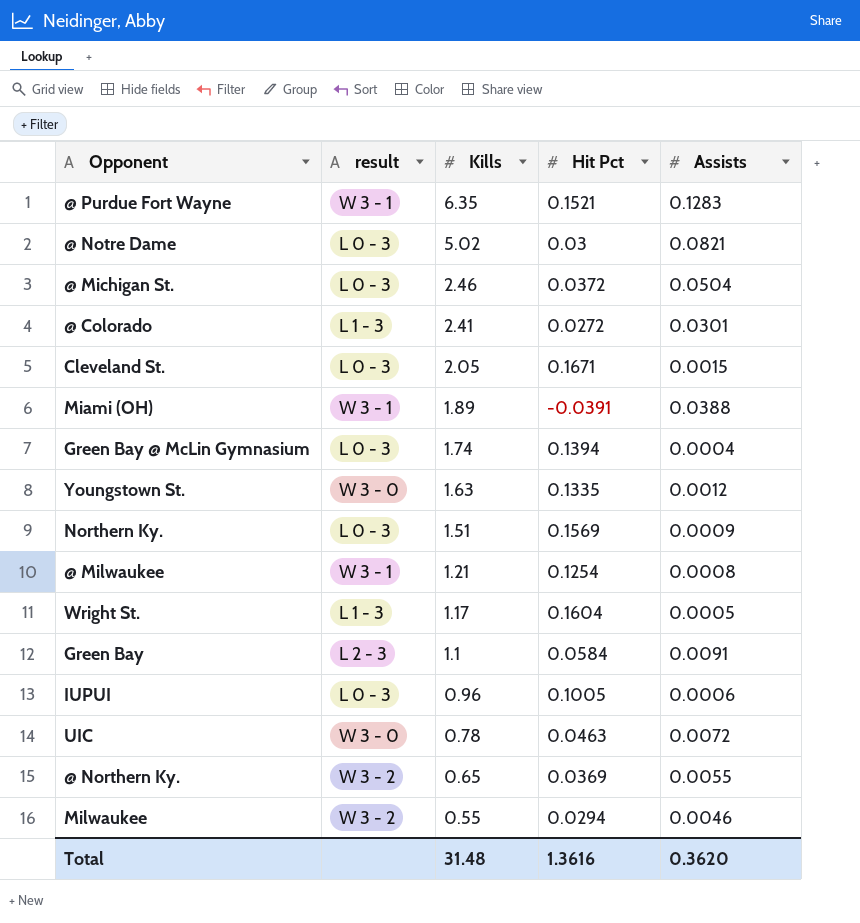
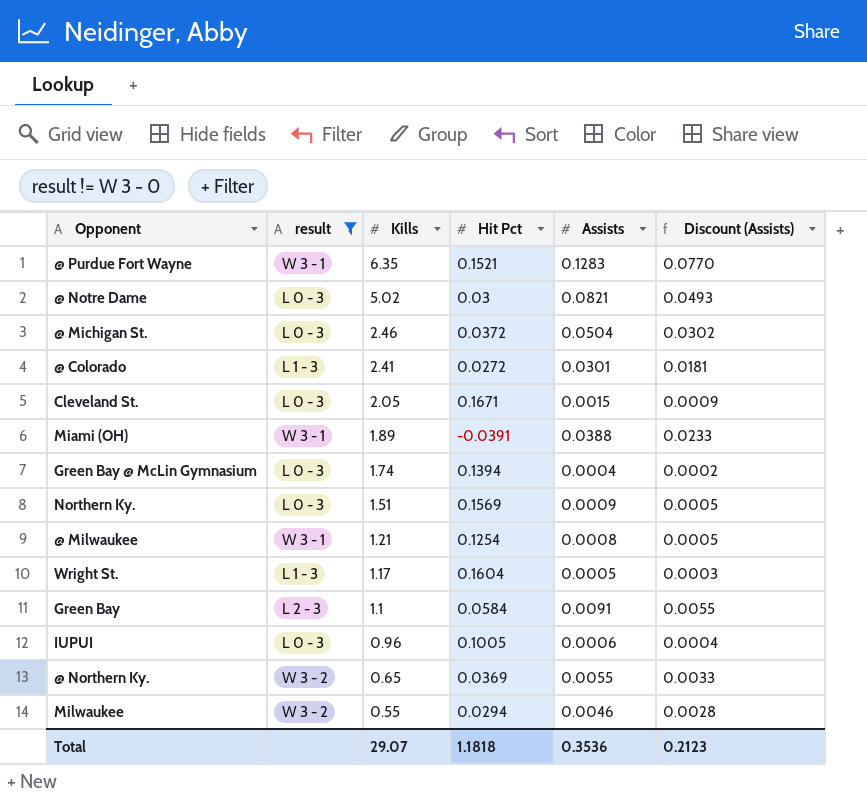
filter: none -> result != W 3 - 0
column Discount (Assists) | formula: none -> [Assists] * 0.6
Total | Kills: 31.48 -> 29.07
Total | Hit Pct: 1.3616 -> 1.1818
Total | Assists: 0.3620 -> 0.3536

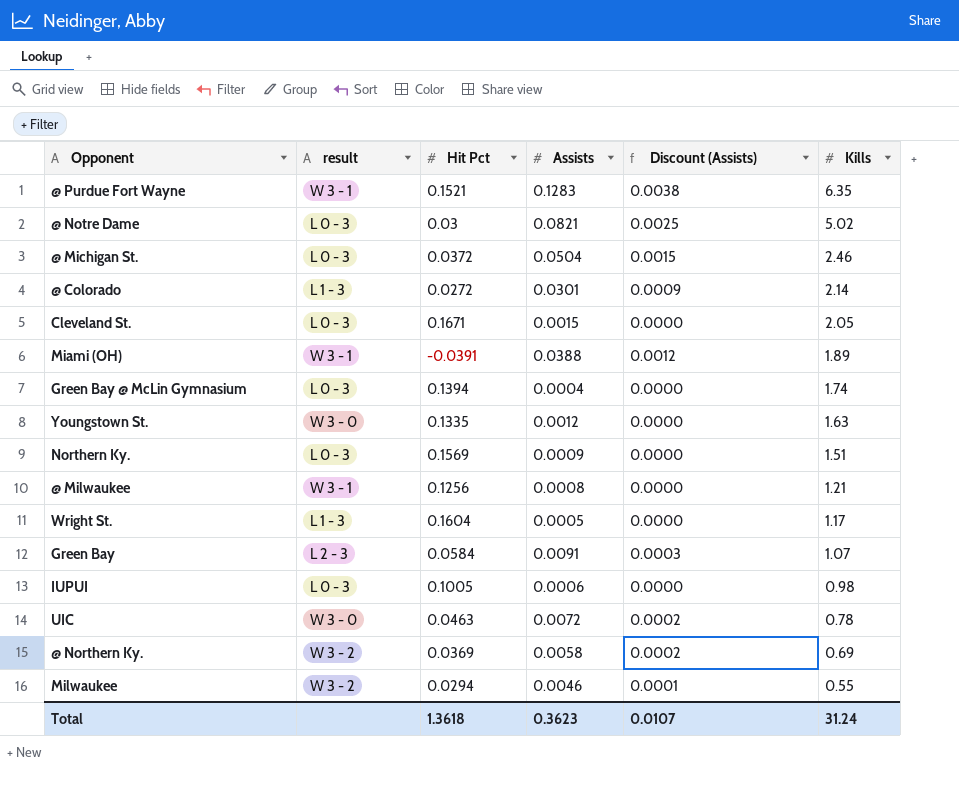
filter: result != W 3 - 0 -> none
column Discount (Assists) | formula: [Assists] * 0.6 -> [Assists] * 0.03
column Kills | position: 3 -> 6
@ Colorado | Kills: 2.41 -> 2.14
@ Milwaukee | Hit Pct: 0.1254 -> 0.1256
Green Bay | Kills: 1.1 -> 1.07
IUPUI | Kills: 0.96 -> 0.98
@ Northern Ky. | Assists: 0.0055 -> 0.0058
@ Northern Ky. | Kills: 0.65 -> 0.69
Total | Hit Pct: 1.1818 -> 1.3618
Total | Assists: 0.3536 -> 0.3623
Total | Discount (Assists): 0.2123 -> 0.0107
Total | Kills: 29.07 -> 31.24

